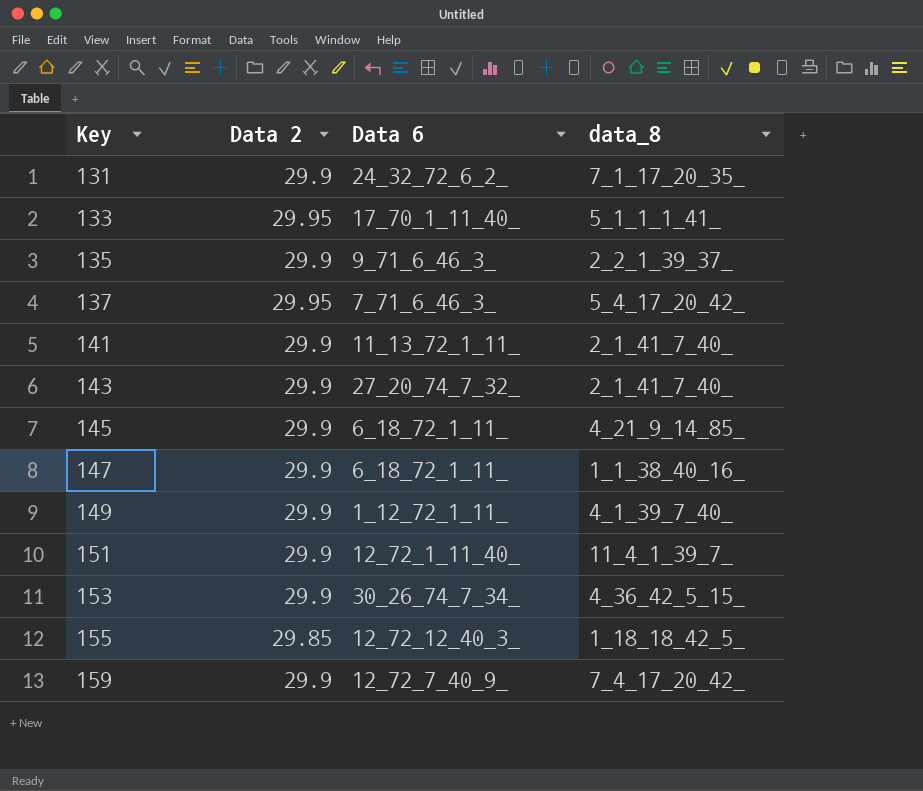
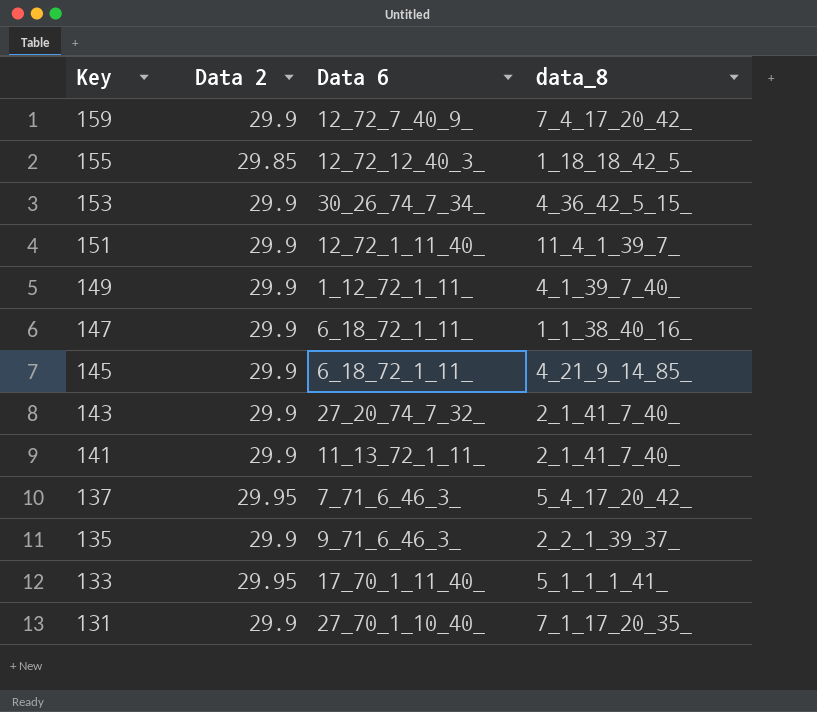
row order: Key ascending -> Key descending
131 | Data 6: 24_32_72_6_2_ -> 27_70_1_10_40_

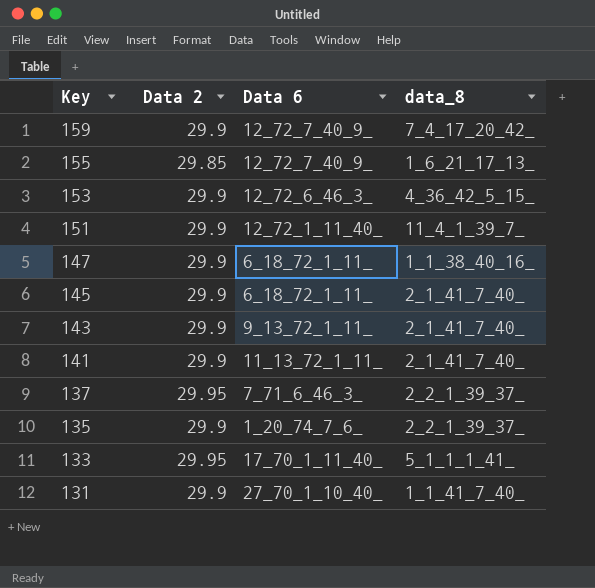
row 149: 29.9 | 1_12_72_1_11_ | 4_1_39_7_40_ -> none
155 | Data 6: 12_72_12_40_3_ -> 12_72_7_40_9_
155 | data_8: 1_18_18_42_5_ -> 1_6_21_17_13_
153 | Data 6: 30_26_74_7_34_ -> 12_72_6_46_3_
145 | data_8: 4_21_9_14_85_ -> 2_1_41_7_40_
143 | Data 6: 27_20_74_7_32_ -> 9_13_72_1_11_
137 | data_8: 5_4_17_20_42_ -> 2_2_1_39_37_
135 | Data 6: 9_71_6_46_3_ -> 1_20_74_7_6_
131 | data_8: 7_1_17_20_35_ -> 1_1_41_7_40_

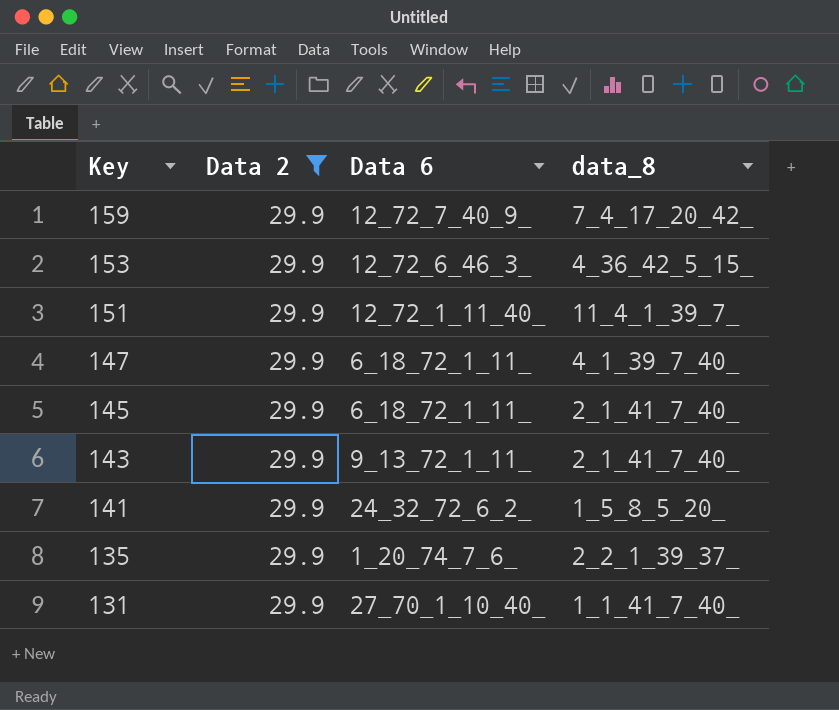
filter: none -> Data 2 = 29.9
147 | data_8: 1_1_38_40_16_ -> 4_1_39_7_40_
141 | Data 6: 11_13_72_1_11_ -> 24_32_72_6_2_
141 | data_8: 2_1_41_7_40_ -> 1_5_8_5_20_

